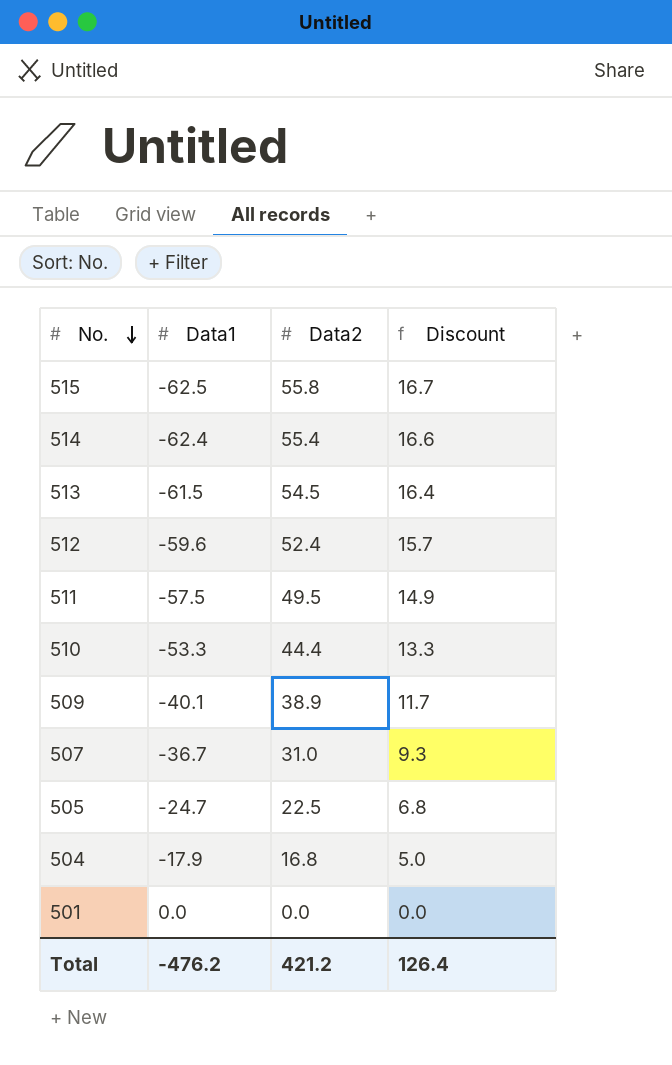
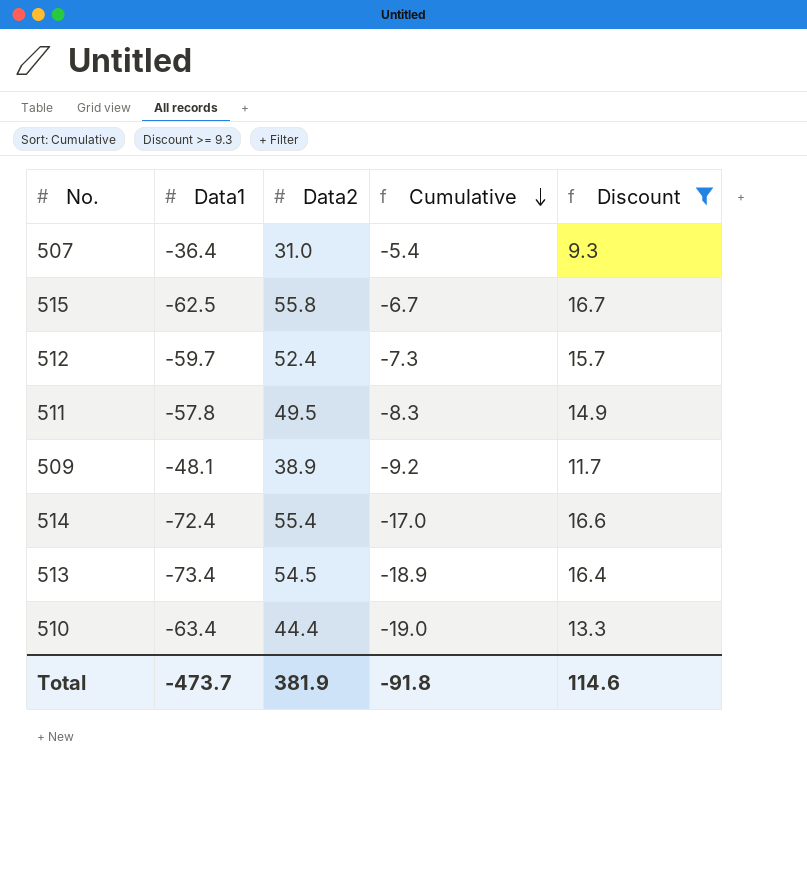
filter: none -> Discount >= 9.3
row order: No. descending -> Cumulative descending
column Cumulative | formula: none -> [Data1] + [Data2]
507 | Data1: -36.7 -> -36.4
512 | Data1: -59.6 -> -59.7
511 | Data1: -57.5 -> -57.8
509 | Data1: -40.1 -> -48.1
514 | Data1: -62.4 -> -72.4
513 | Data1: -61.5 -> -73.4
510 | Data1: -53.3 -> -63.4
Total | Data1: -476.2 -> -473.7
Total | Data2: 421.2 -> 381.9
Total | Discount: 126.4 -> 114.6

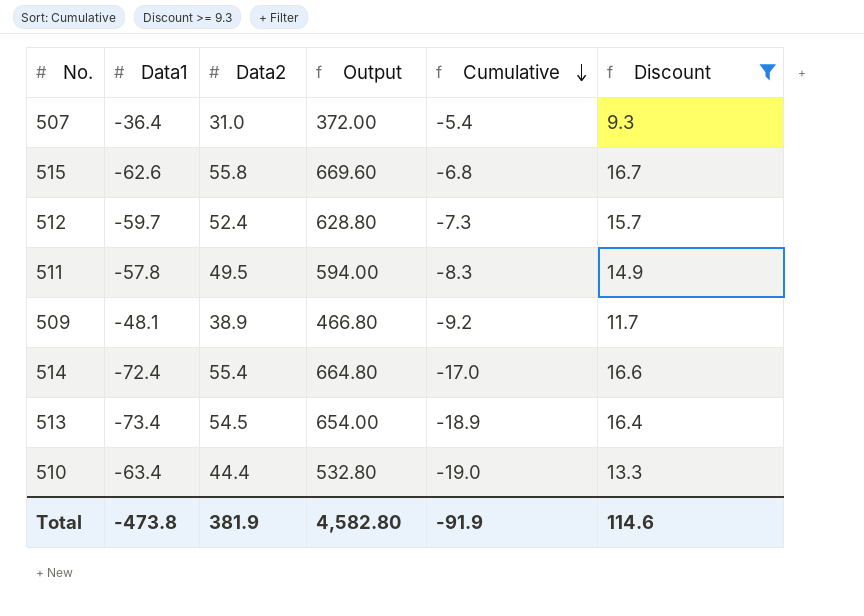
column Output | formula: none -> [Data2] * 12
515 | Data1: -62.5 -> -62.6
515 | Cumulative: -6.7 -> -6.8
Total | Data1: -473.7 -> -473.8
Total | Cumulative: -91.8 -> -91.9

